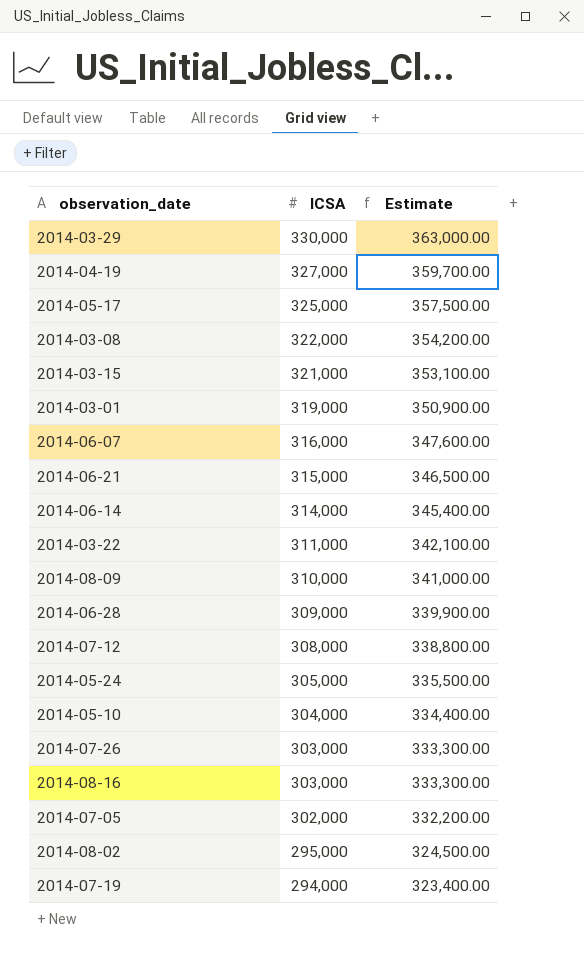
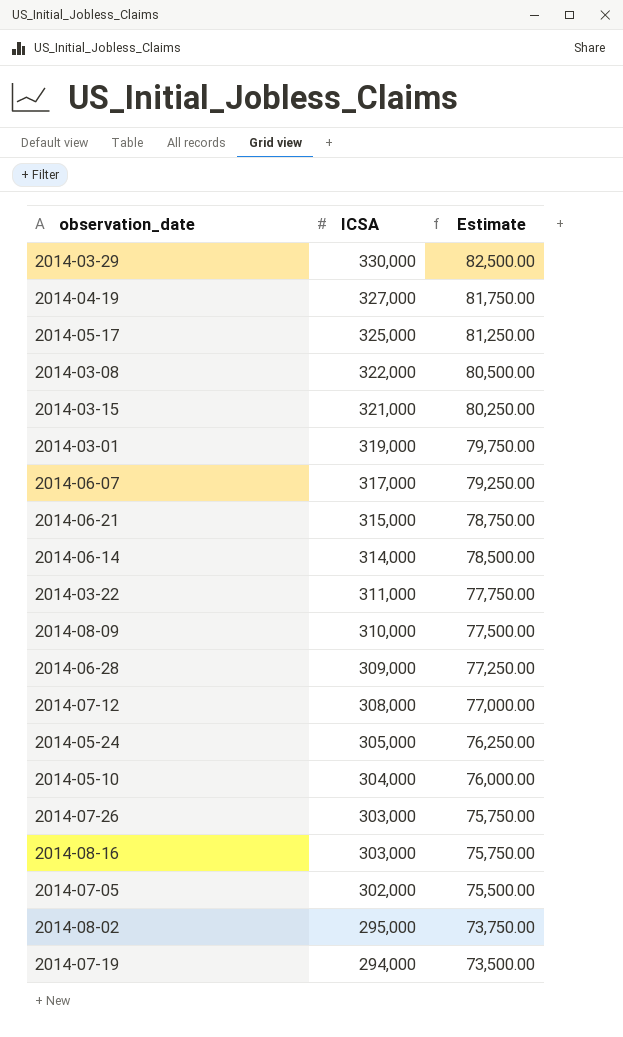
column Estimate | formula: [ICSA] * 1.1 -> [ICSA] * 0.25
2014-06-07 | ICSA: 316,000 -> 317,000

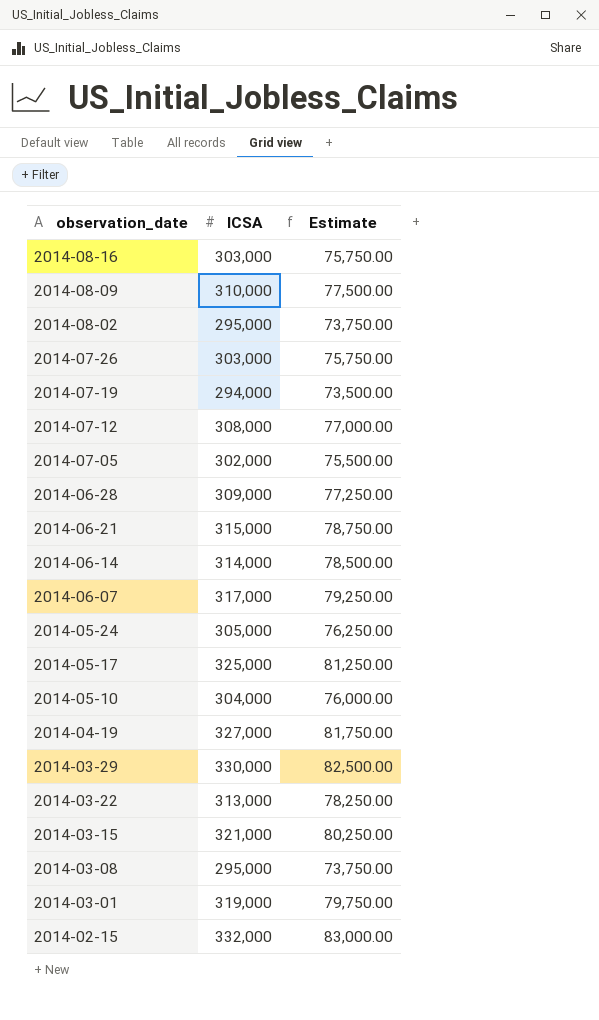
row order: ICSA descending -> observation_date descending
2014-03-22 | ICSA: 311,000 -> 313,000
2014-03-22 | Estimate: 77,750.00 -> 78,250.00
2014-03-08 | ICSA: 322,000 -> 295,000
2014-03-08 | Estimate: 80,500.00 -> 73,750.00
row 2014-02-15: none -> 332,000 | 83,000.00

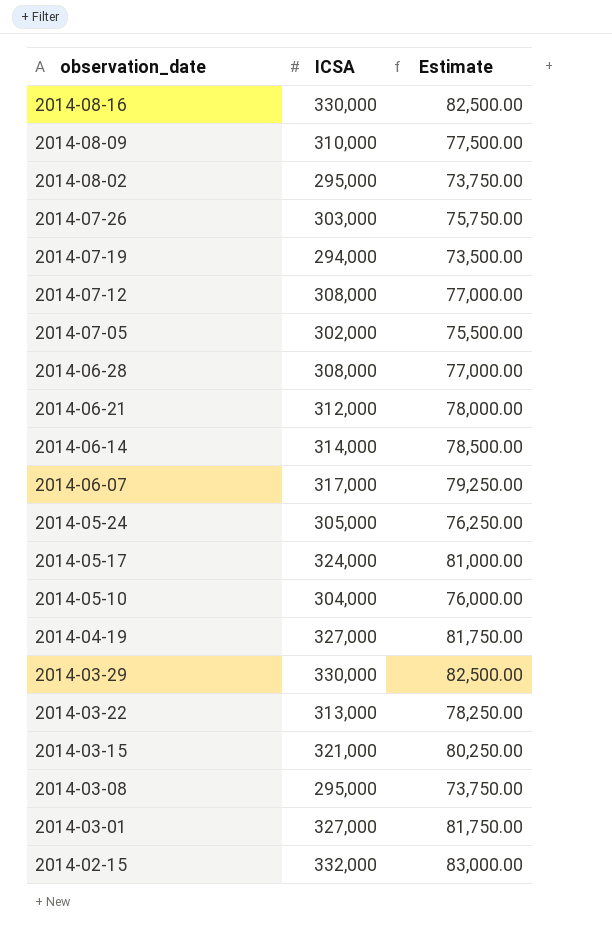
2014-08-16 | ICSA: 303,000 -> 330,000
2014-08-16 | Estimate: 75,750.00 -> 82,500.00
2014-06-28 | ICSA: 309,000 -> 308,000
2014-06-28 | Estimate: 77,250.00 -> 77,000.00
2014-06-21 | ICSA: 315,000 -> 312,000
2014-06-21 | Estimate: 78,750.00 -> 78,000.00
2014-05-17 | ICSA: 325,000 -> 324,000
2014-05-17 | Estimate: 81,250.00 -> 81,000.00
2014-03-01 | ICSA: 319,000 -> 327,000
2014-03-01 | Estimate: 79,750.00 -> 81,750.00

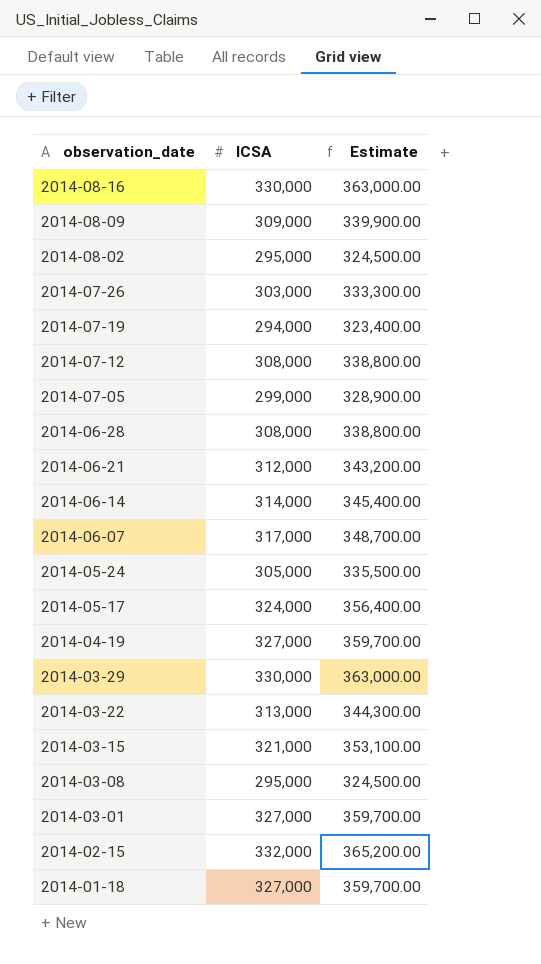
column Estimate | formula: [ICSA] * 0.25 -> [ICSA] * 1.1
row 2014-05-10: 304,000 | 76,000.00 -> none
2014-08-09 | ICSA: 310,000 -> 309,000
2014-07-05 | ICSA: 302,000 -> 299,000
row 2014-01-18: none -> 327,000 | 359,700.00

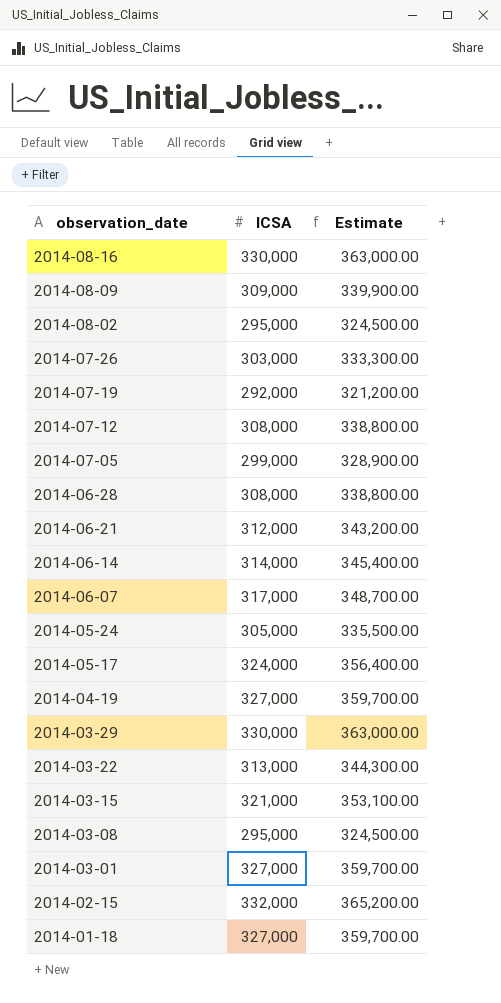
2014-07-19 | ICSA: 294,000 -> 292,000
2014-07-19 | Estimate: 323,400.00 -> 321,200.00

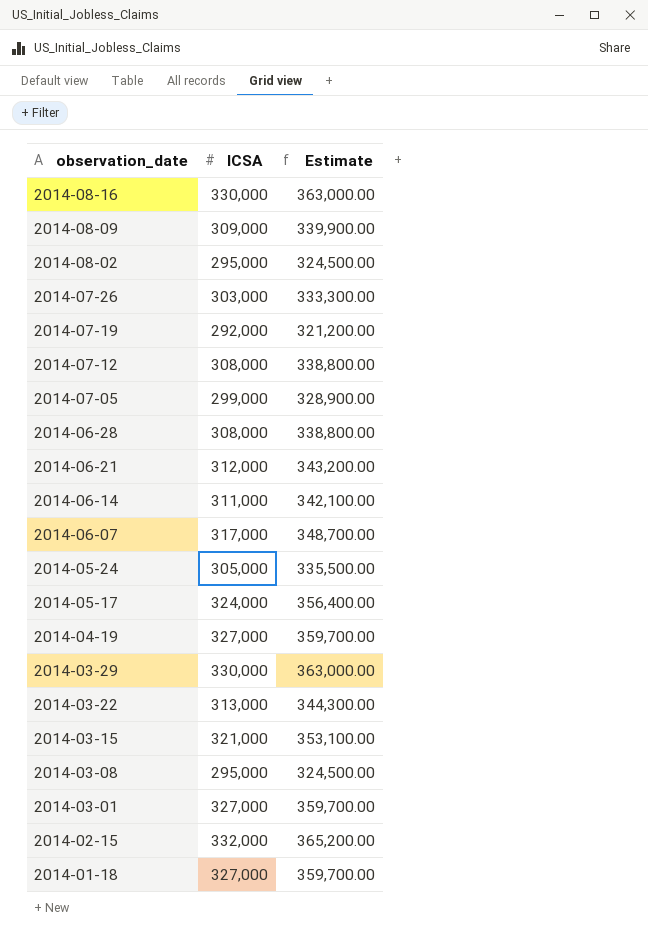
2014-06-14 | ICSA: 314,000 -> 311,000
2014-06-14 | Estimate: 345,400.00 -> 342,100.00

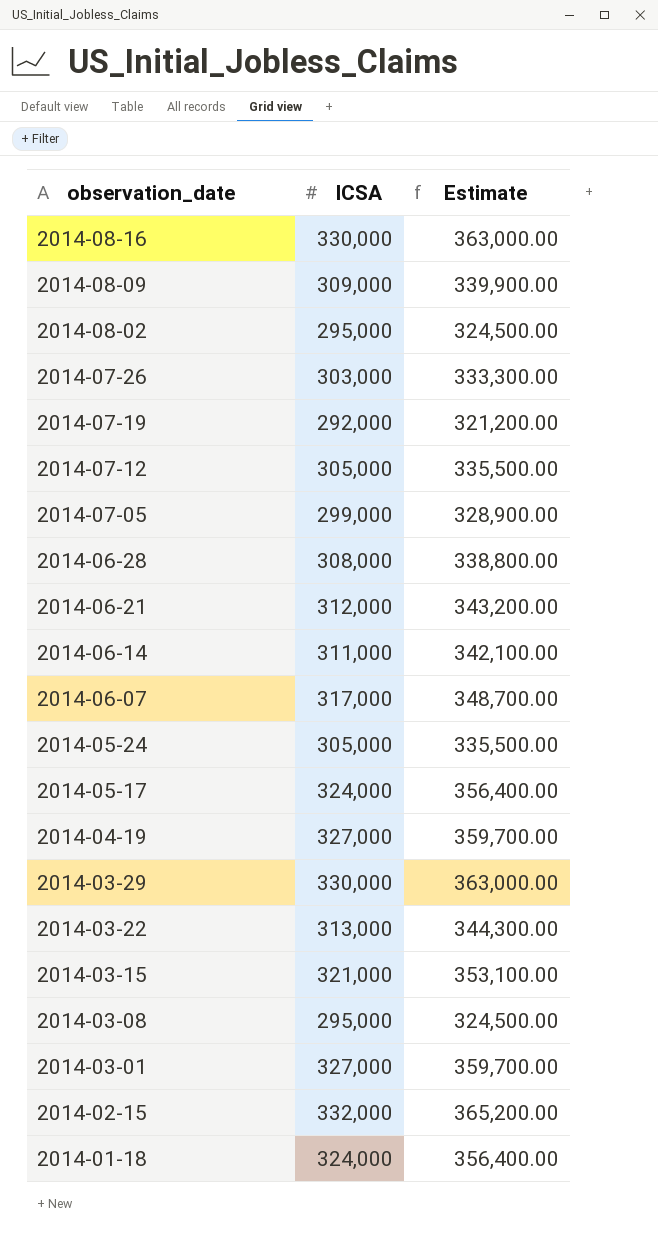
2014-07-12 | ICSA: 308,000 -> 305,000
2014-07-12 | Estimate: 338,800.00 -> 335,500.00
2014-01-18 | ICSA: 327,000 -> 324,000
2014-01-18 | Estimate: 359,700.00 -> 356,400.00

